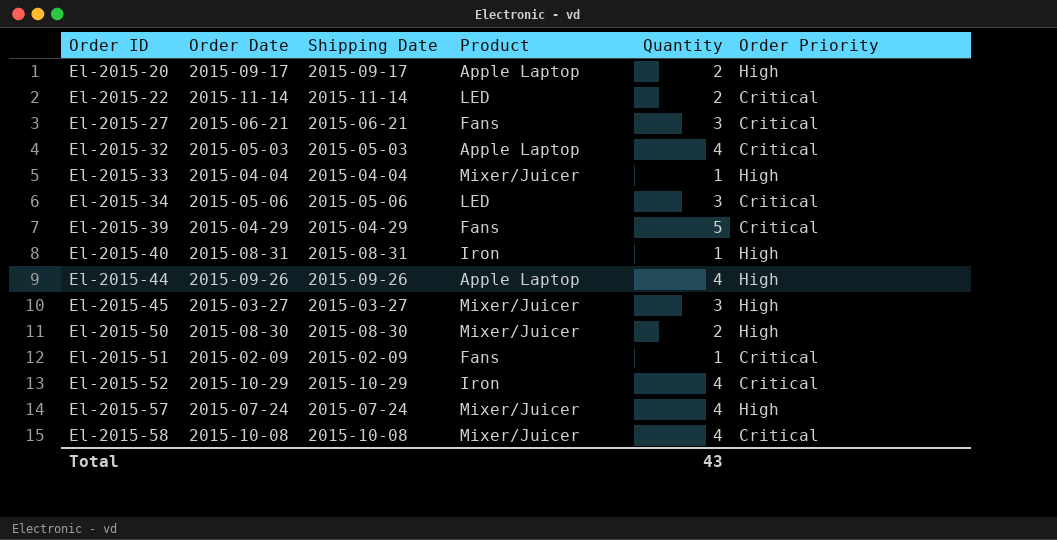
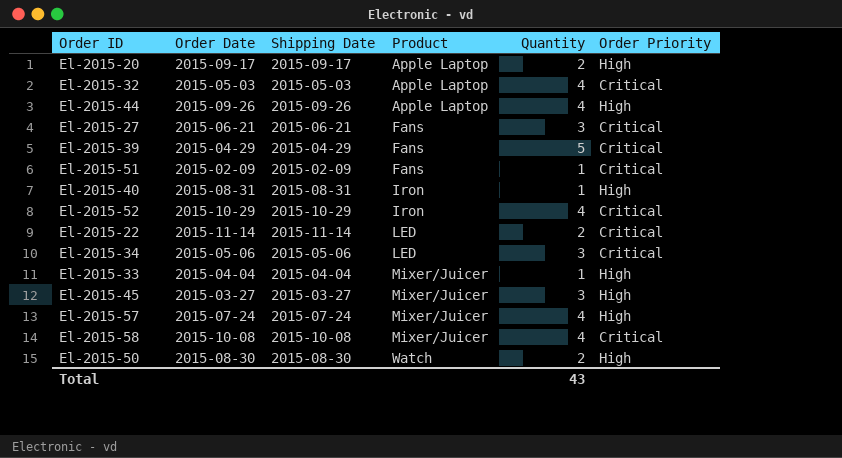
row order: Order ID ascending -> Product ascending
El-2015-50 | Product: Mixer/Juicer -> Watch

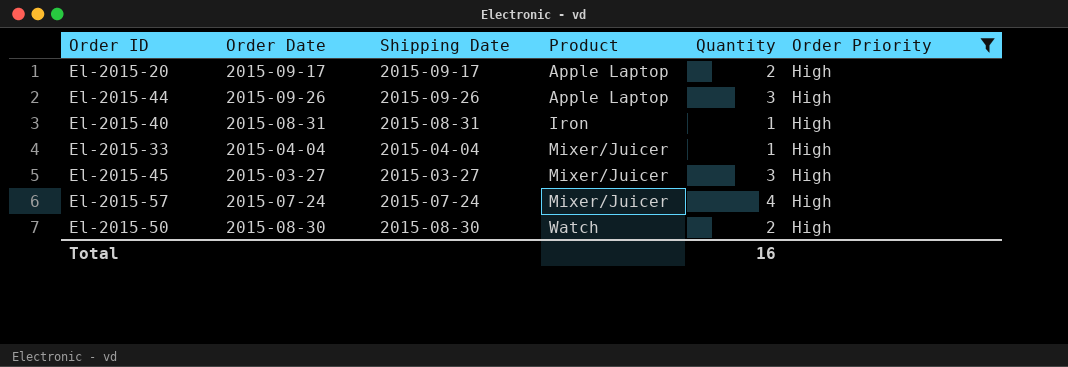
filter: none -> Order Priority = High
El-2015-44 | Quantity: 4 -> 3
Total | Quantity: 43 -> 16

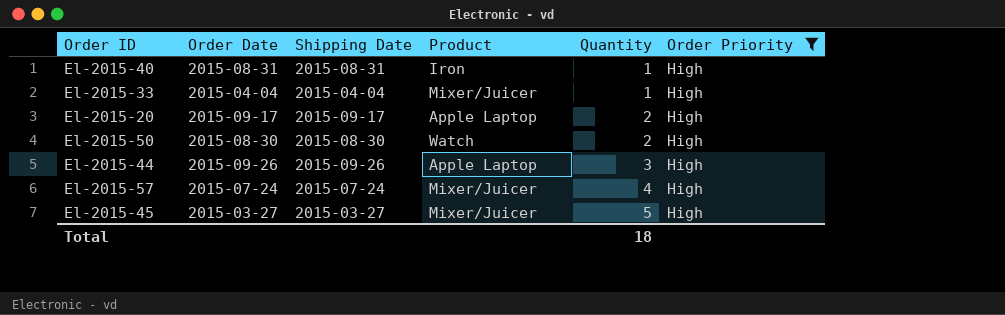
row order: Product ascending -> Quantity ascending
El-2015-45 | Quantity: 3 -> 5
Total | Quantity: 16 -> 18

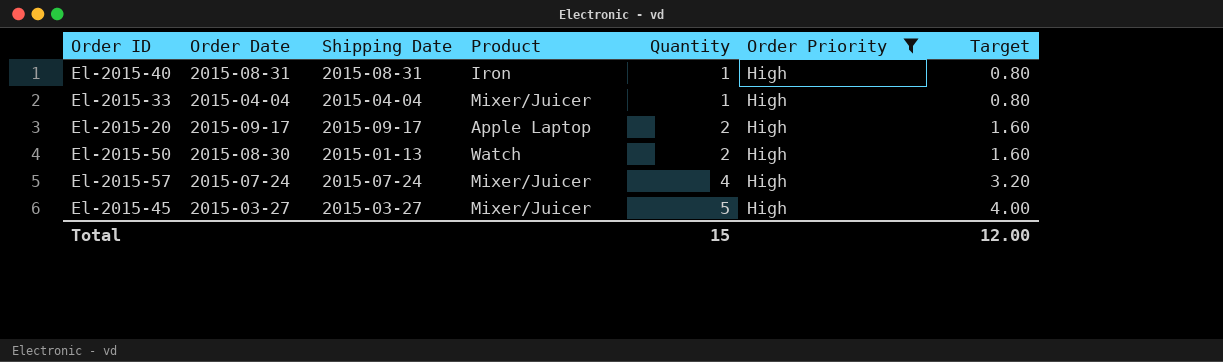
column Target | formula: none -> [Quantity] * 0.8
row El-2015-44: 2015-09-26 | 2015-09-26 | Apple Laptop | 3 | High -> none
El-2015-50 | Shipping Date: 2015-08-30 -> 2015-01-13
Total | Quantity: 18 -> 15

